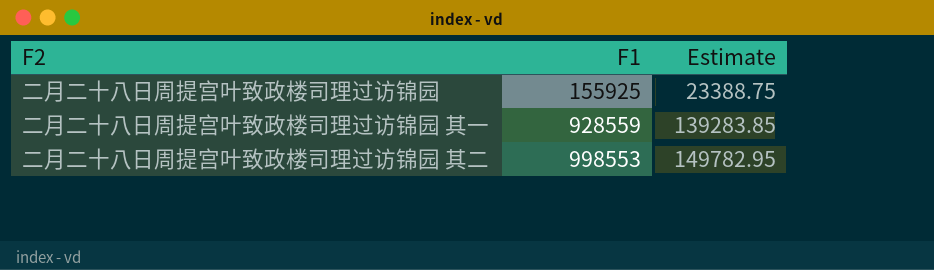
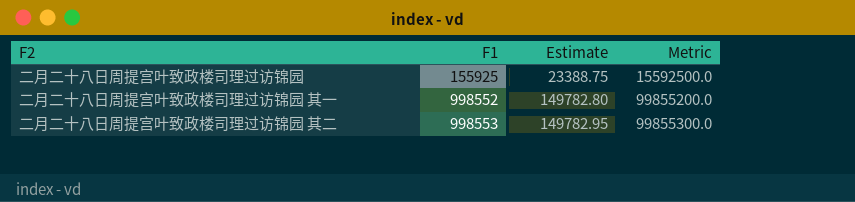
column Metric | formula: none -> [F1] * 100
二月二十八日周提宫叶致政楼司理过访锦园 其一 | F1: 928559 -> 998552
二月二十八日周提宫叶致政楼司理过访锦园 其一 | Estimate: 139283.85 -> 149782.80

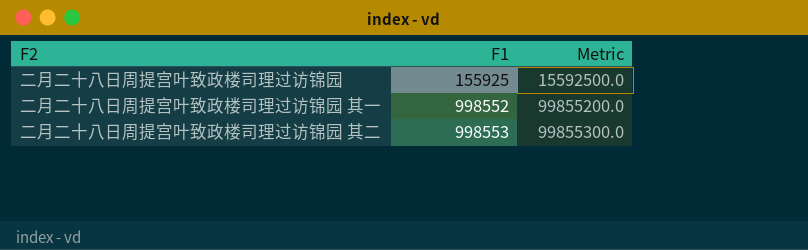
column Estimate | formula: [F1] * 0.15 -> none

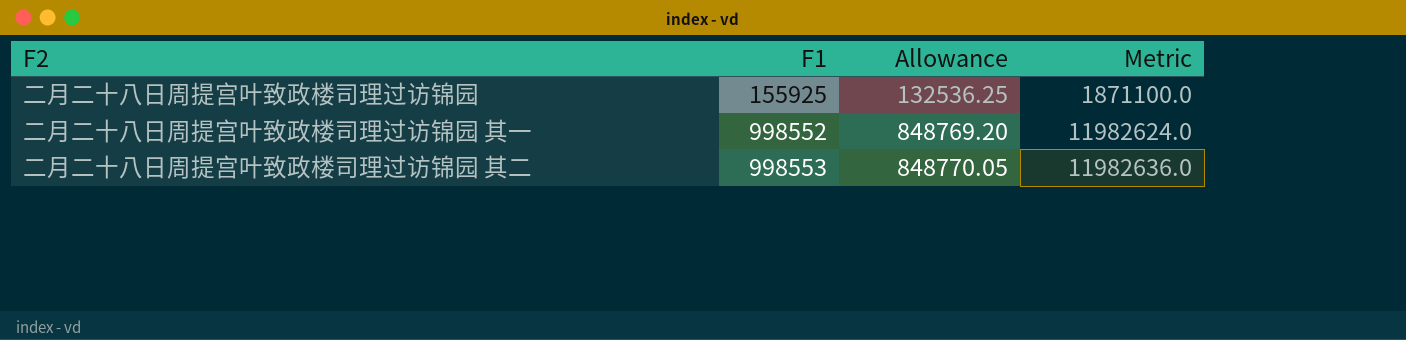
column Allowance | formula: none -> [F1] * 0.85
column Metric | formula: [F1] * 100 -> [F1] * 12

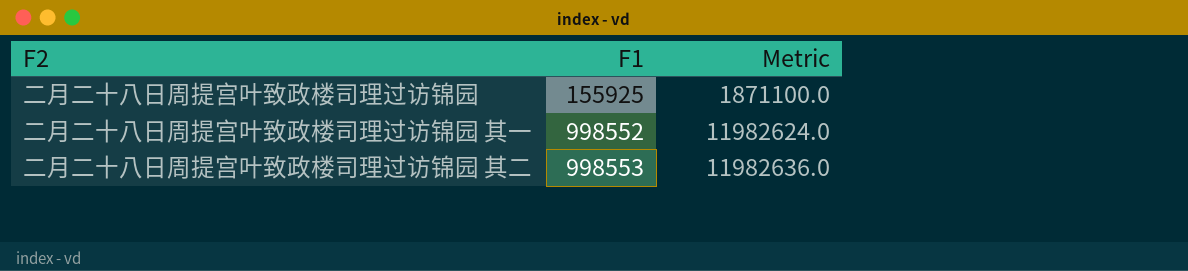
column Allowance | formula: [F1] * 0.85 -> none

